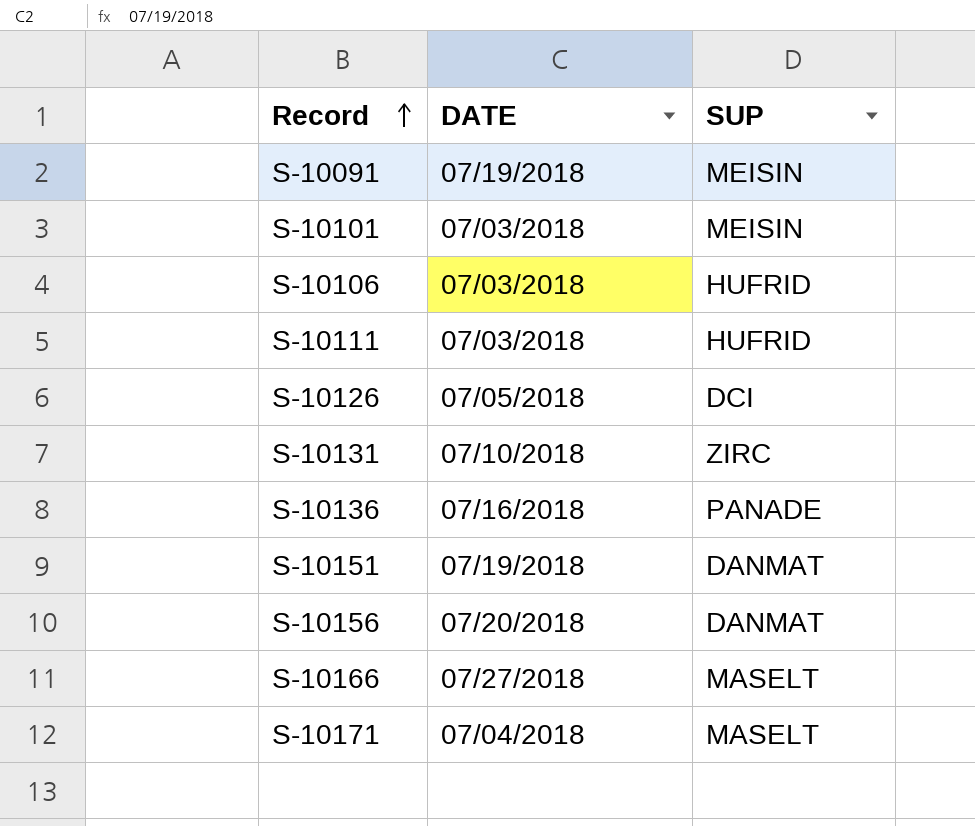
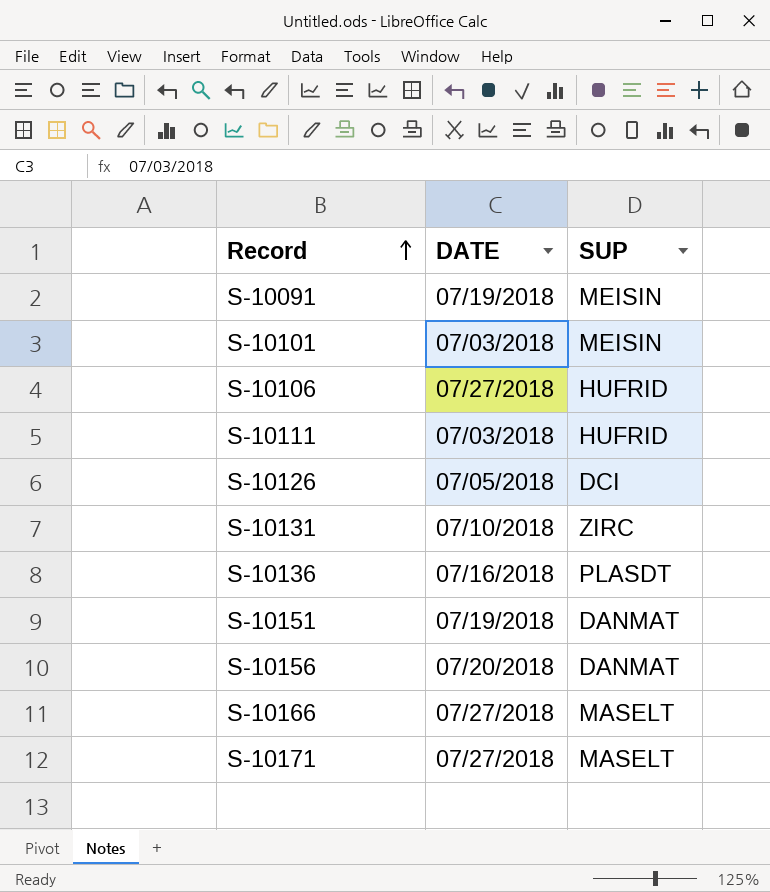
S-10106 | DATE: 07/03/2018 -> 07/27/2018
S-10136 | SUP: PANADE -> PLASDT
S-10171 | DATE: 07/04/2018 -> 07/27/2018

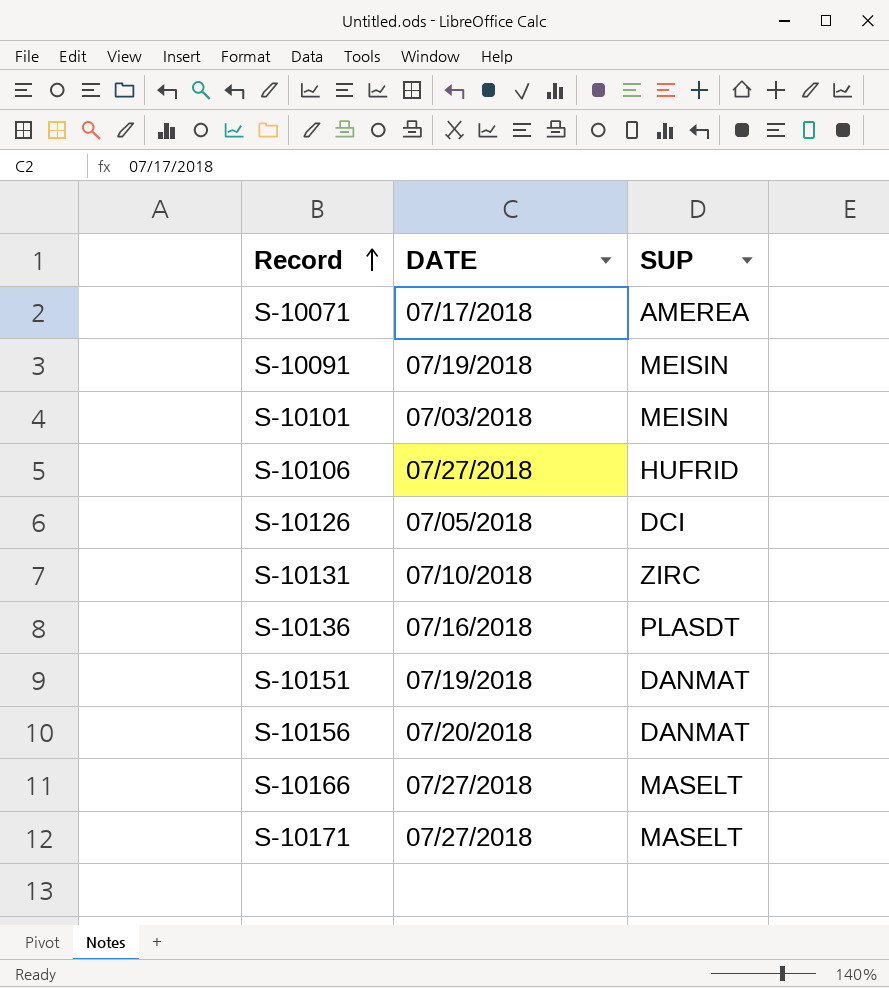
row S-10111: 07/03/2018 | HUFRID -> none
row S-10071: none -> 07/17/2018 | AMEREA

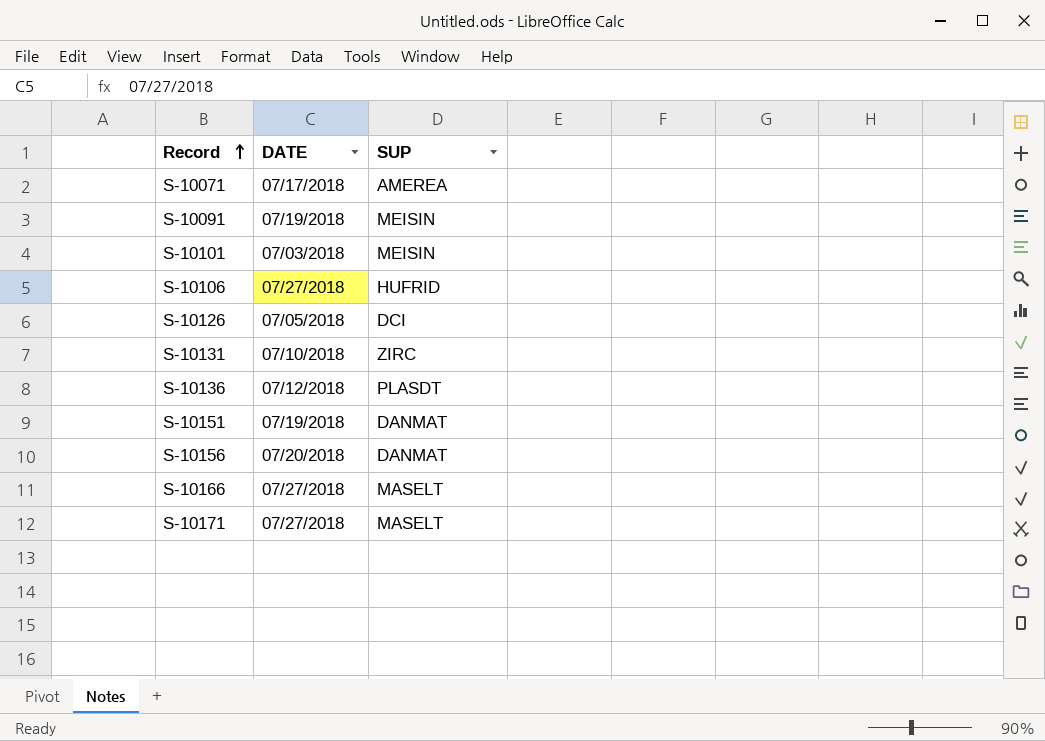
S-10136 | DATE: 07/16/2018 -> 07/12/2018

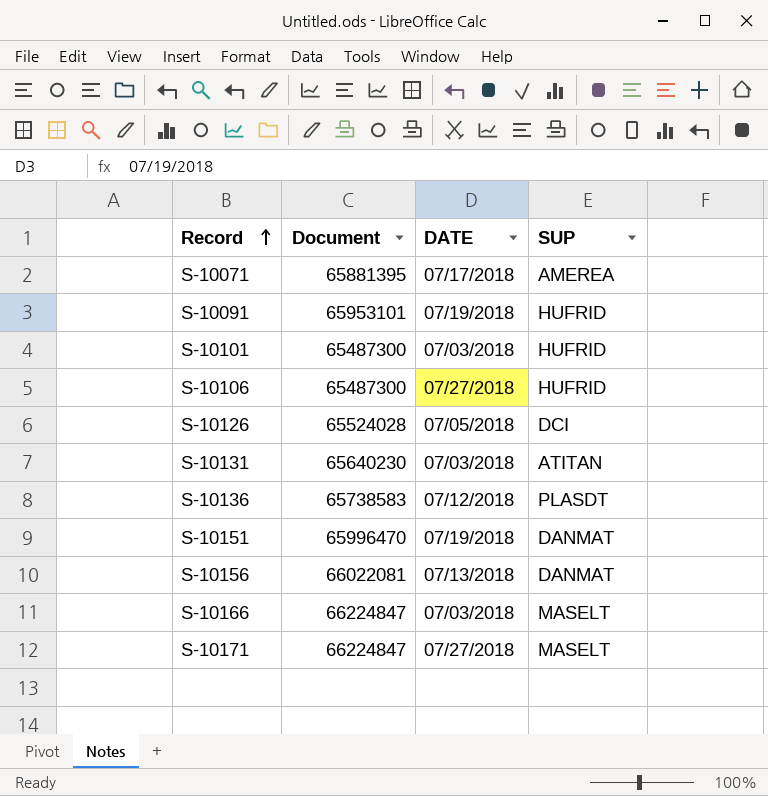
column Document | position: none -> 2
S-10091 | SUP: MEISIN -> HUFRID
S-10101 | SUP: MEISIN -> HUFRID
S-10131 | DATE: 07/10/2018 -> 07/03/2018
S-10131 | SUP: ZIRC -> ATITAN
S-10156 | DATE: 07/20/2018 -> 07/13/2018
S-10166 | DATE: 07/27/2018 -> 07/03/2018

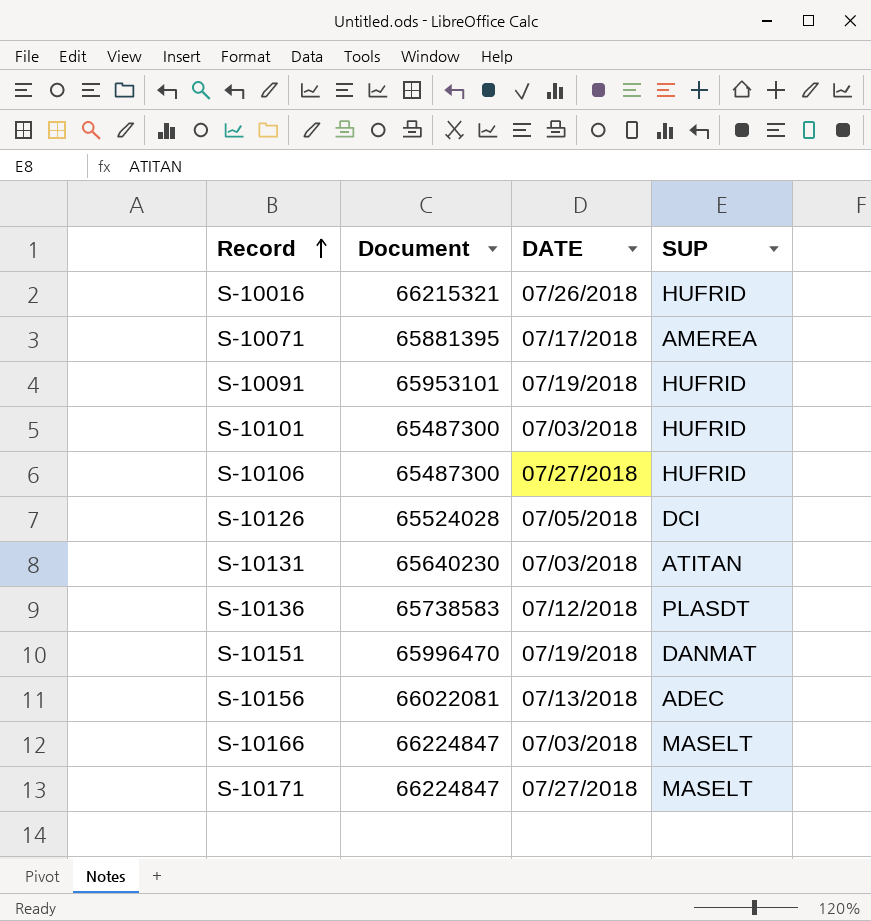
row S-10016: none -> 66215321 | 07/26/2018 | HUFRID
S-10156 | SUP: DANMAT -> ADEC

